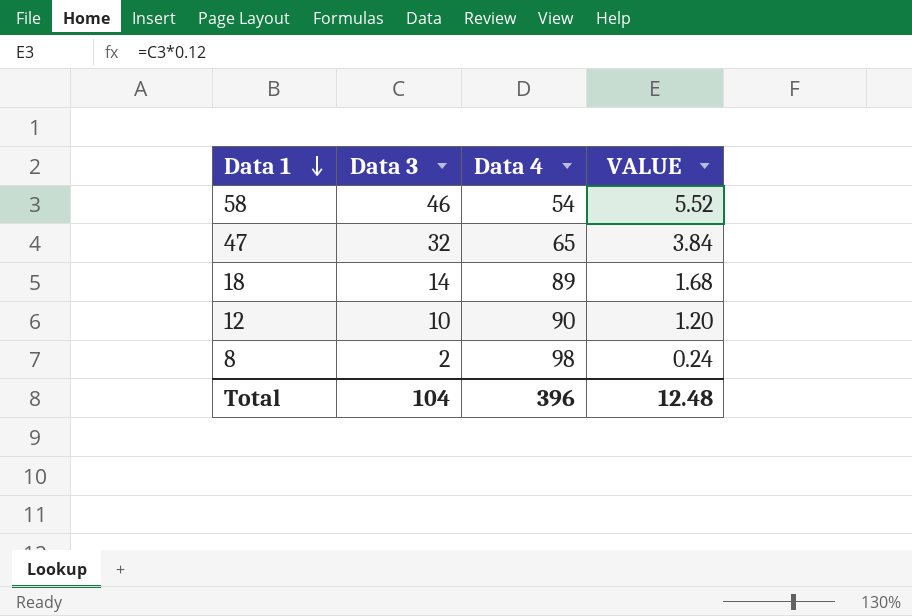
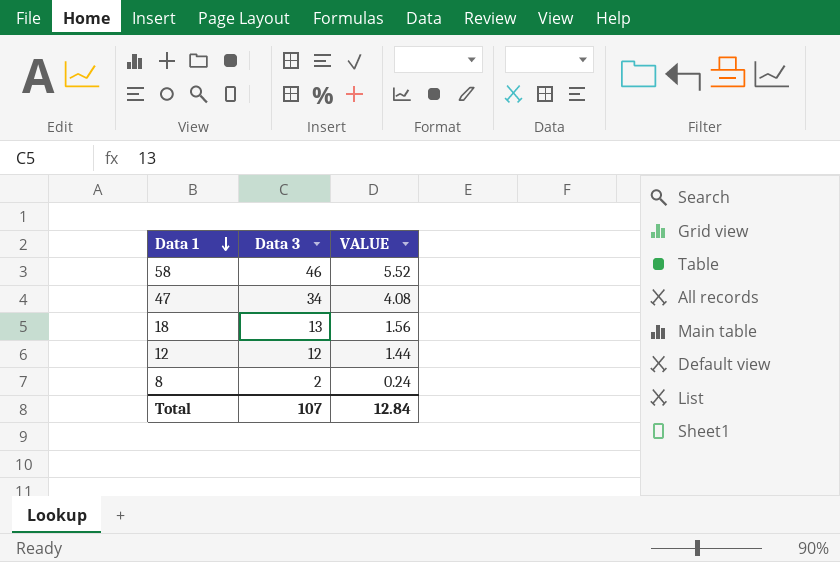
column Data 4 | position: 3 -> none
47 | Data 3: 32 -> 34
47 | VALUE: 3.84 -> 4.08
18 | Data 3: 14 -> 13
18 | VALUE: 1.68 -> 1.56
12 | Data 3: 10 -> 12
12 | VALUE: 1.20 -> 1.44
Total | Data 3: 104 -> 107
Total | VALUE: 12.48 -> 12.84

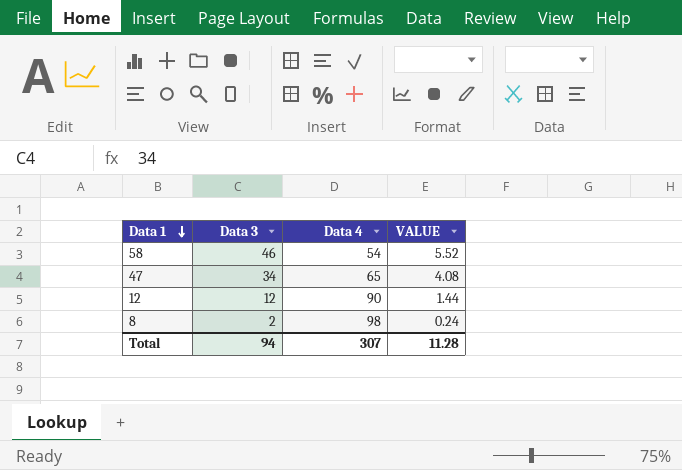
column Data 4 | position: none -> 3
row 18: 13 | 1.56 -> none
Total | Data 3: 107 -> 94
Total | VALUE: 12.84 -> 11.28

